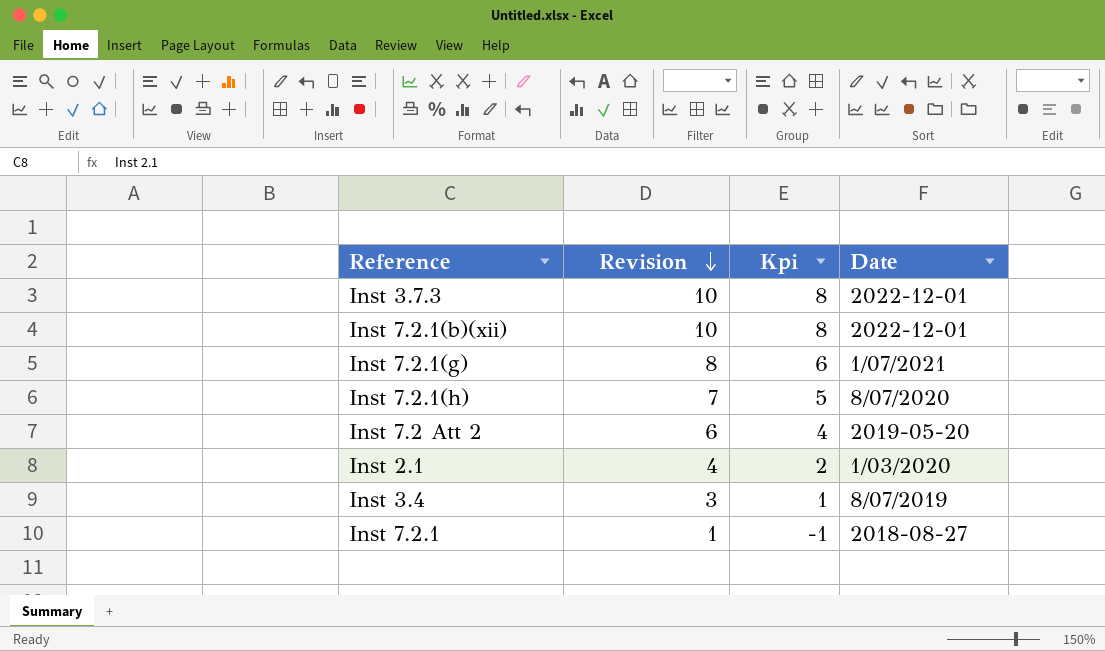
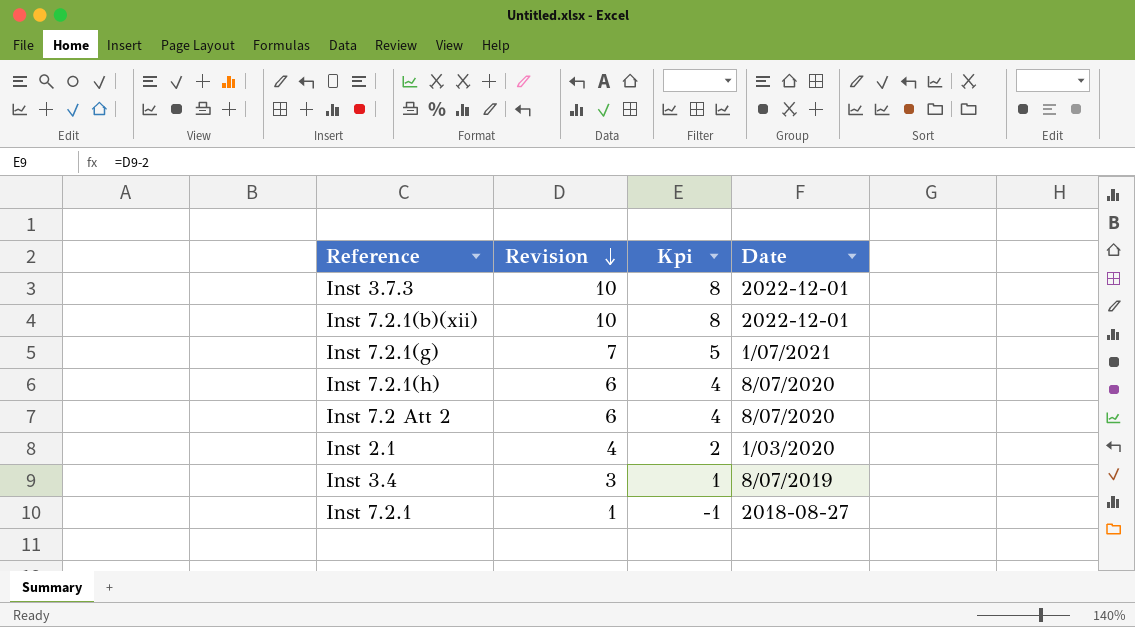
Inst 7.2.1(g) | Revision: 8 -> 7
Inst 7.2.1(g) | Kpi: 6 -> 5
Inst 7.2.1(h) | Revision: 7 -> 6
Inst 7.2.1(h) | Kpi: 5 -> 4
Inst 7.2 Att 2 | Date: 2019-05-20 -> 8/07/2020

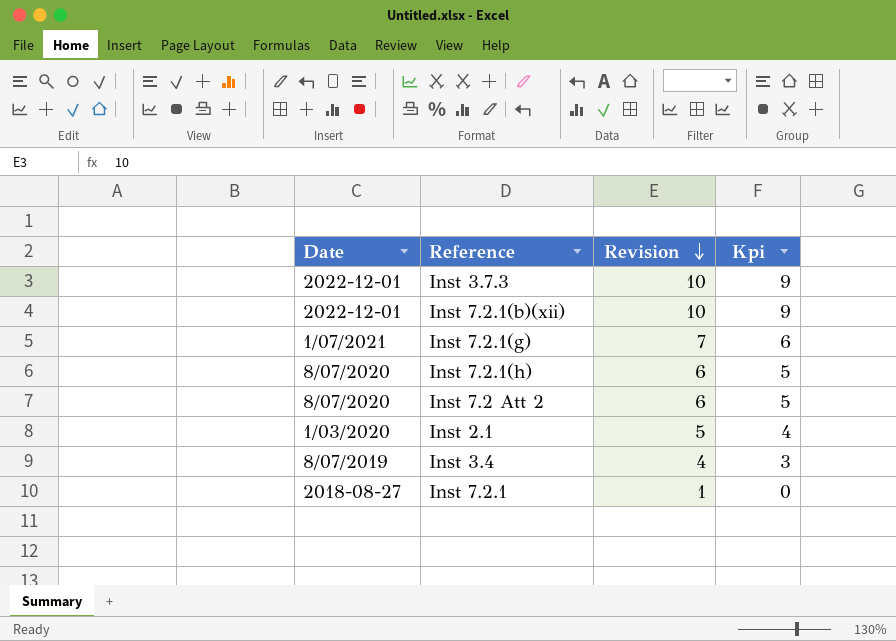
column Date | position: 4 -> 1
column Kpi | formula: [Revision] - 2 -> [Revision] - 1
Inst 2.1 | Revision: 4 -> 5
Inst 3.4 | Revision: 3 -> 4

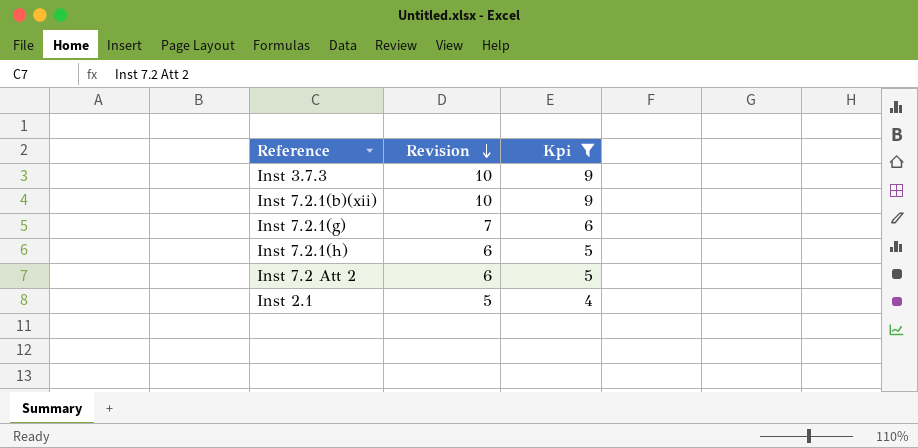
filter: none -> Kpi >= 4
column Date | position: 1 -> none

